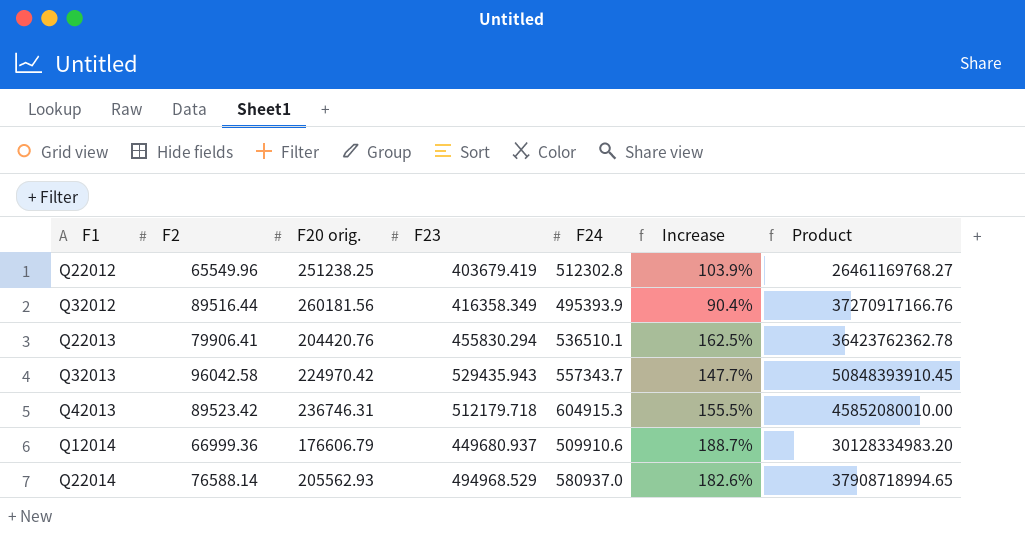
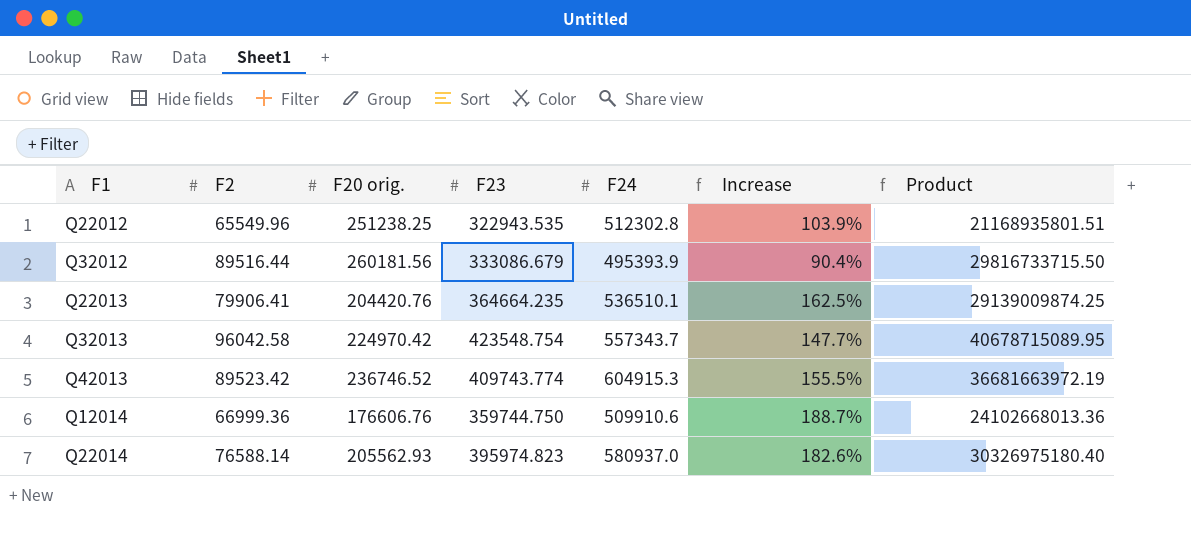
Q22012 | F23: 403679.419 -> 322943.535
Q22012 | Product: 26461169768.27 -> 21168935801.51
Q32012 | F23: 416358.349 -> 333086.679
Q32012 | Product: 37270917166.76 -> 29816733715.50
Q22013 | F23: 455830.294 -> 364664.235
Q22013 | Product: 36423762362.78 -> 29139009874.25
Q32013 | F23: 529435.943 -> 423548.754
Q32013 | Product: 50848393910.45 -> 40678715089.95
Q42013 | F20 orig.: 236746.31 -> 236746.52
Q42013 | F23: 512179.718 -> 409743.774
Q42013 | Product: 45852080010.00 -> 36681663972.19
Q12014 | F20 orig.: 176606.79 -> 176606.76
Q12014 | F23: 449680.937 -> 359744.750
Q12014 | Product: 30128334983.20 -> 24102668013.36
Q22014 | F23: 494968.529 -> 395974.823
Q22014 | Product: 37908718994.65 -> 30326975180.40

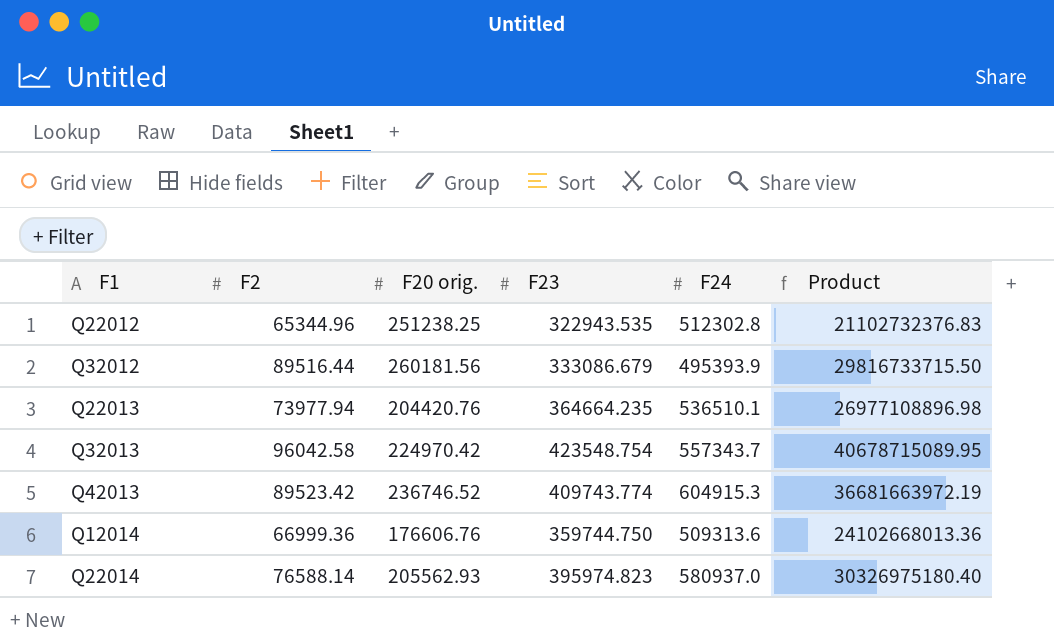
column Increase | formula: ([F24] - [F20 orig.]) / [F20 orig.] -> none
Q22012 | F2: 65549.96 -> 65344.96
Q22012 | Product: 21168935801.51 -> 21102732376.83
Q22013 | F2: 79906.41 -> 73977.94
Q22013 | Product: 29139009874.25 -> 26977108896.98
Q12014 | F24: 509910.6 -> 509313.6

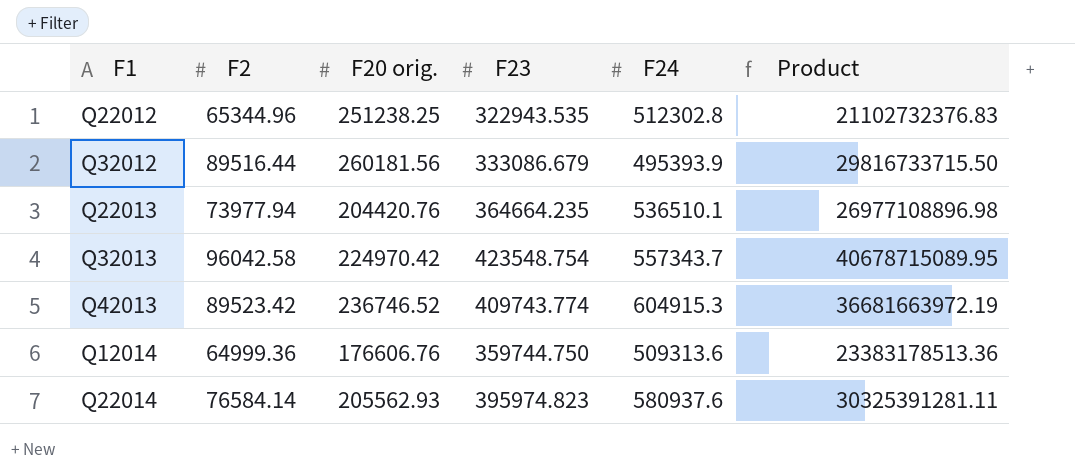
Q12014 | F2: 66999.36 -> 64999.36
Q12014 | Product: 24102668013.36 -> 23383178513.36
Q22014 | F2: 76588.14 -> 76584.14
Q22014 | F24: 580937.0 -> 580937.6
Q22014 | Product: 30326975180.40 -> 30325391281.11

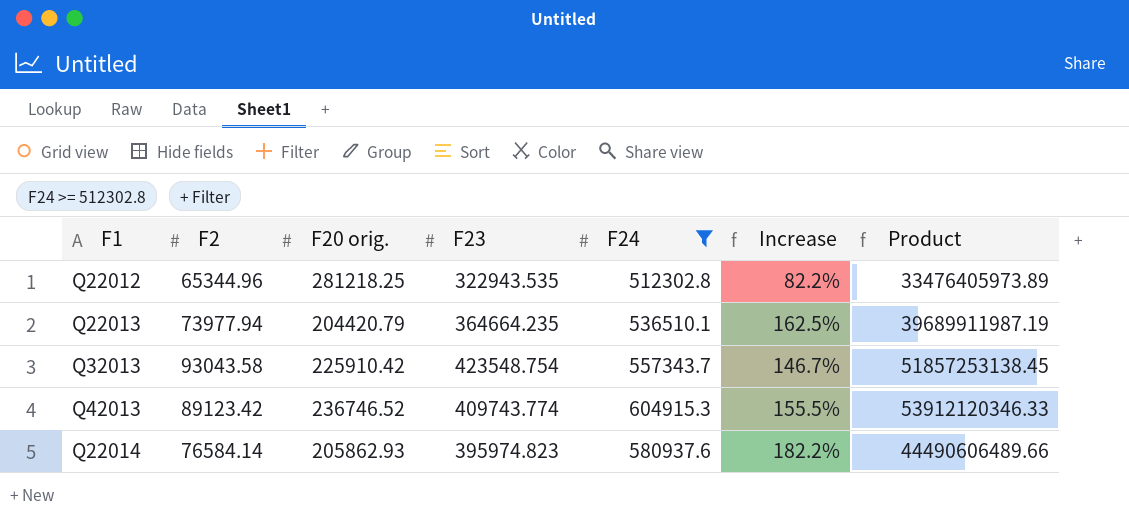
filter: none -> F24 >= 512302.8
column Increase | formula: none -> ([F24] - [F20 orig.]) / [F20 orig.]
column Product | formula: [F2] * [F23] -> [F2] * [F24]
Q22012 | F20 orig.: 251238.25 -> 281218.25
Q22013 | F20 orig.: 204420.76 -> 204420.79
Q32013 | F2: 96042.58 -> 93043.58
Q32013 | F20 orig.: 224970.42 -> 225910.42
Q42013 | F2: 89523.42 -> 89123.42
Q22014 | F20 orig.: 205562.93 -> 205862.93

